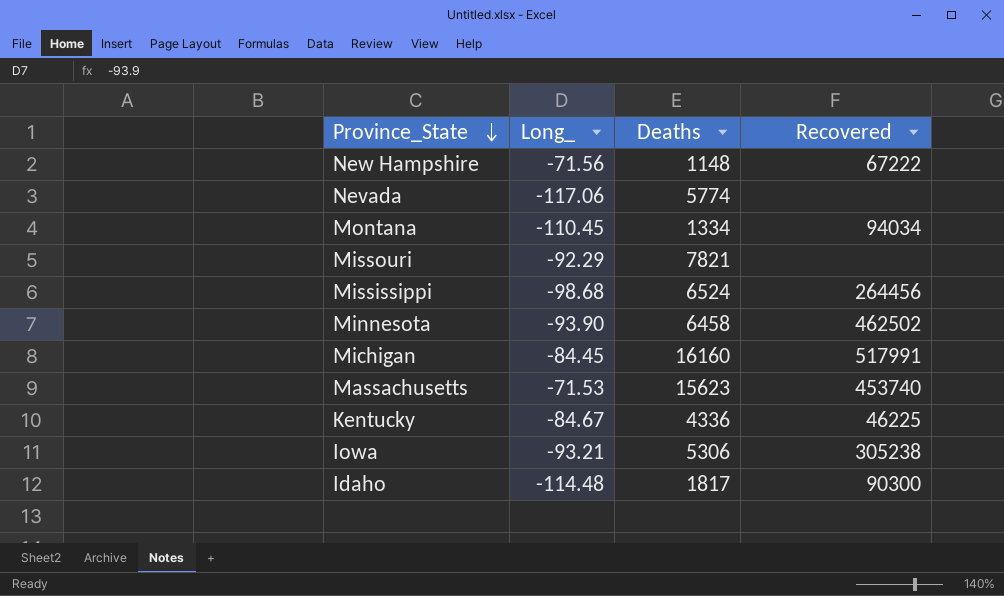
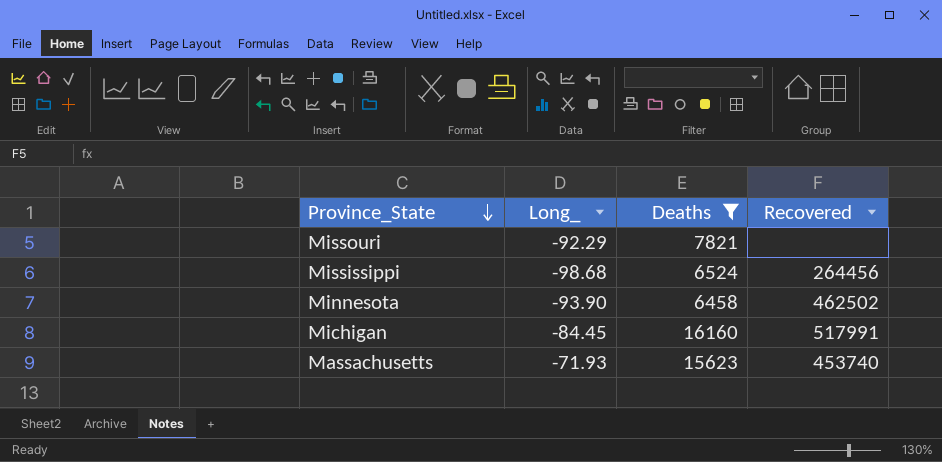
filter: none -> Deaths >= 6458
Massachusetts | Long_: -71.53 -> -71.93

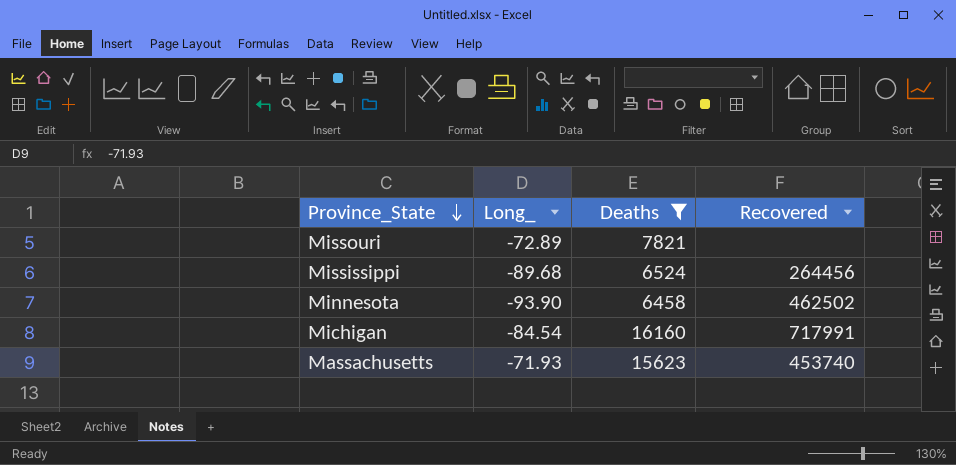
Missouri | Long_: -92.29 -> -72.89
Mississippi | Long_: -98.68 -> -89.68
Michigan | Long_: -84.45 -> -84.54
Michigan | Recovered: 517991 -> 717991

